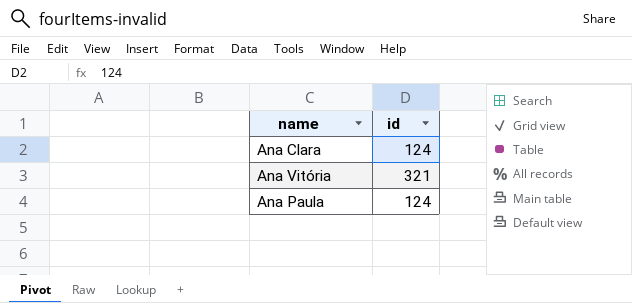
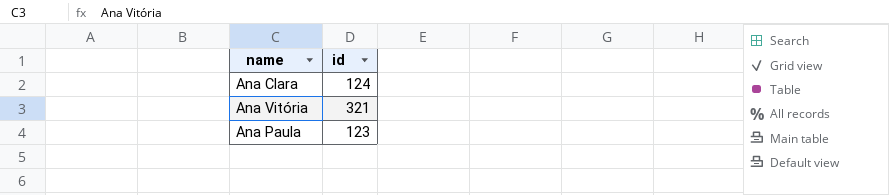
Ana Paula | id: 124 -> 123

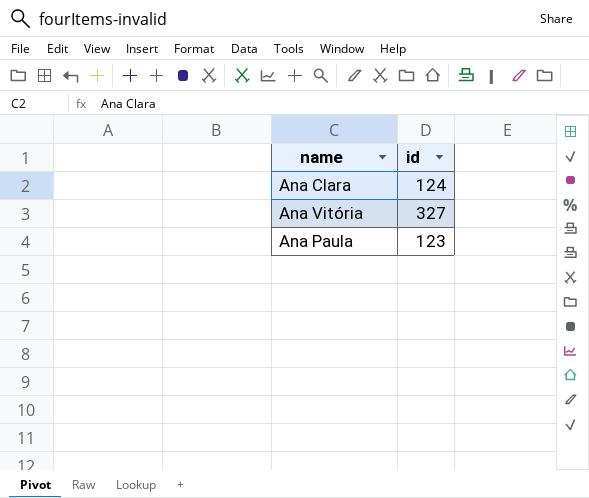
Ana Vitória | id: 321 -> 327

